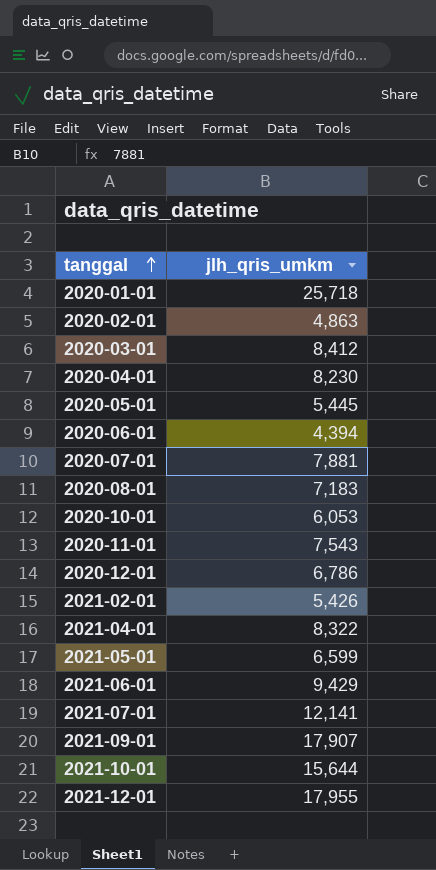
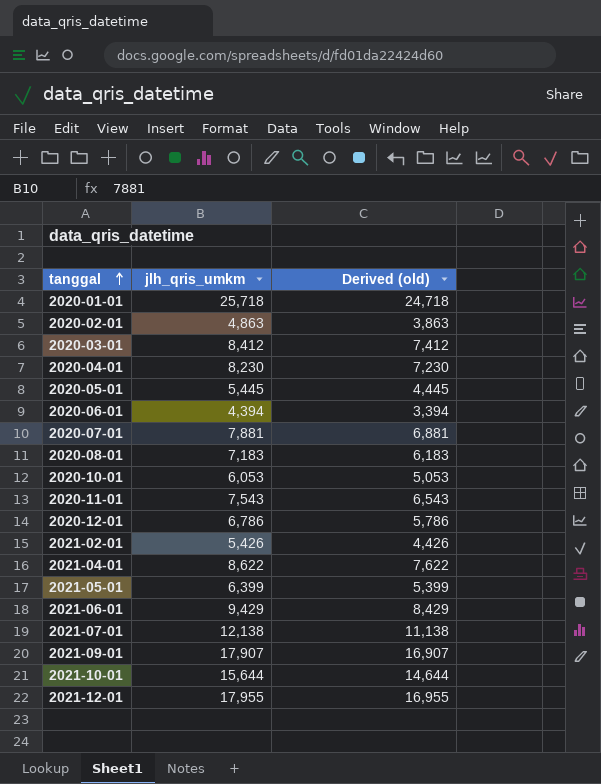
column Derived (old) | formula: none -> [jlh_qris_umkm] - 1000
2021-04-01 | jlh_qris_umkm: 8,322 -> 8,622
2021-05-01 | jlh_qris_umkm: 6,599 -> 6,399
2021-07-01 | jlh_qris_umkm: 12,141 -> 12,138

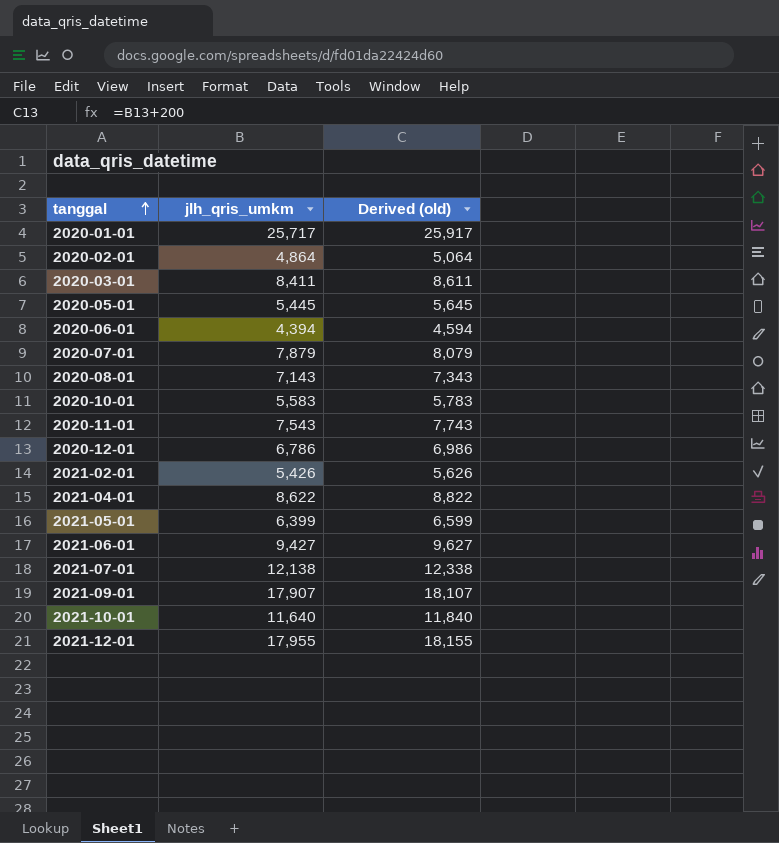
column Derived (old) | formula: [jlh_qris_umkm] - 1000 -> [jlh_qris_umkm] + 200
row 2020-04-01: 8,230 | 7,230 -> none
2020-01-01 | jlh_qris_umkm: 25,718 -> 25,717
2020-02-01 | jlh_qris_umkm: 4,863 -> 4,864
2020-03-01 | jlh_qris_umkm: 8,412 -> 8,411
2020-07-01 | jlh_qris_umkm: 7,881 -> 7,879
2020-08-01 | jlh_qris_umkm: 7,183 -> 7,143
2020-10-01 | jlh_qris_umkm: 6,053 -> 5,583
2021-06-01 | jlh_qris_umkm: 9,429 -> 9,427
2021-10-01 | jlh_qris_umkm: 15,644 -> 11,640

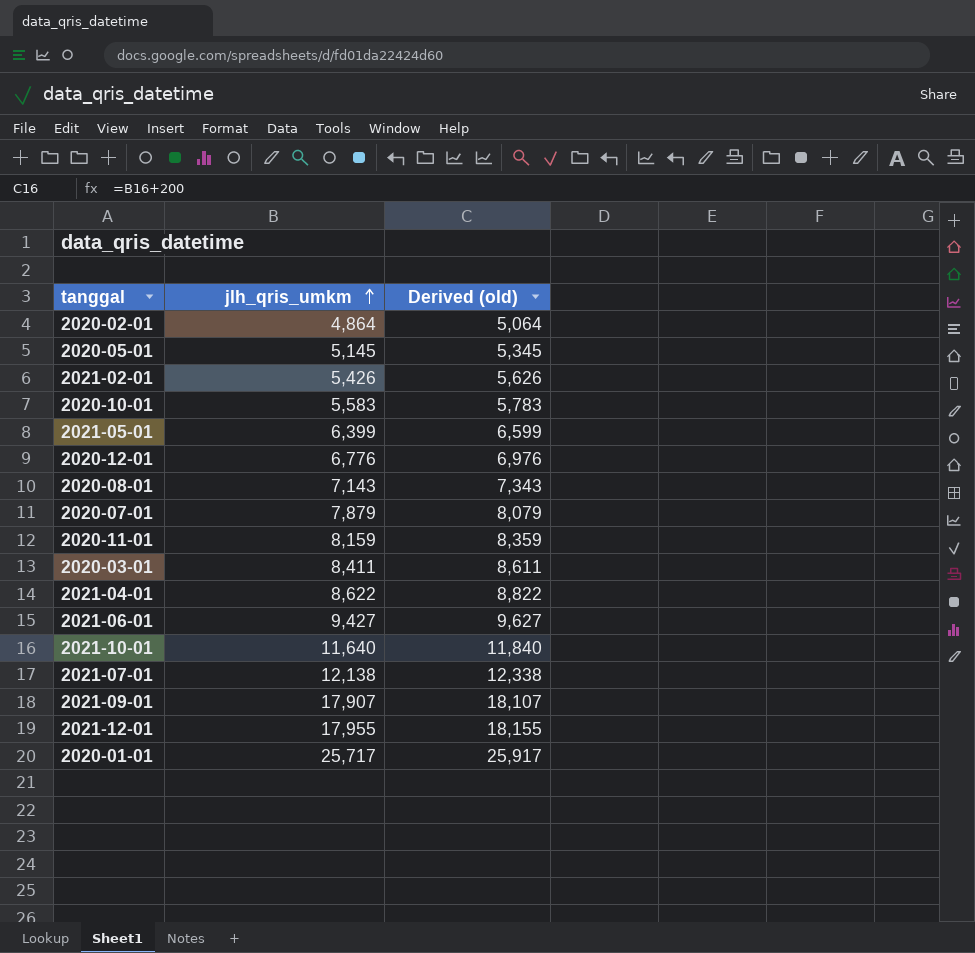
row order: tanggal ascending -> jlh_qris_umkm ascending
row 2020-06-01: 4,394 | 4,594 -> none
2020-05-01 | jlh_qris_umkm: 5,445 -> 5,145
2020-05-01 | Derived (old): 5,645 -> 5,345
2020-12-01 | jlh_qris_umkm: 6,786 -> 6,776
2020-12-01 | Derived (old): 6,986 -> 6,976
2020-11-01 | jlh_qris_umkm: 7,543 -> 8,159
2020-11-01 | Derived (old): 7,743 -> 8,359

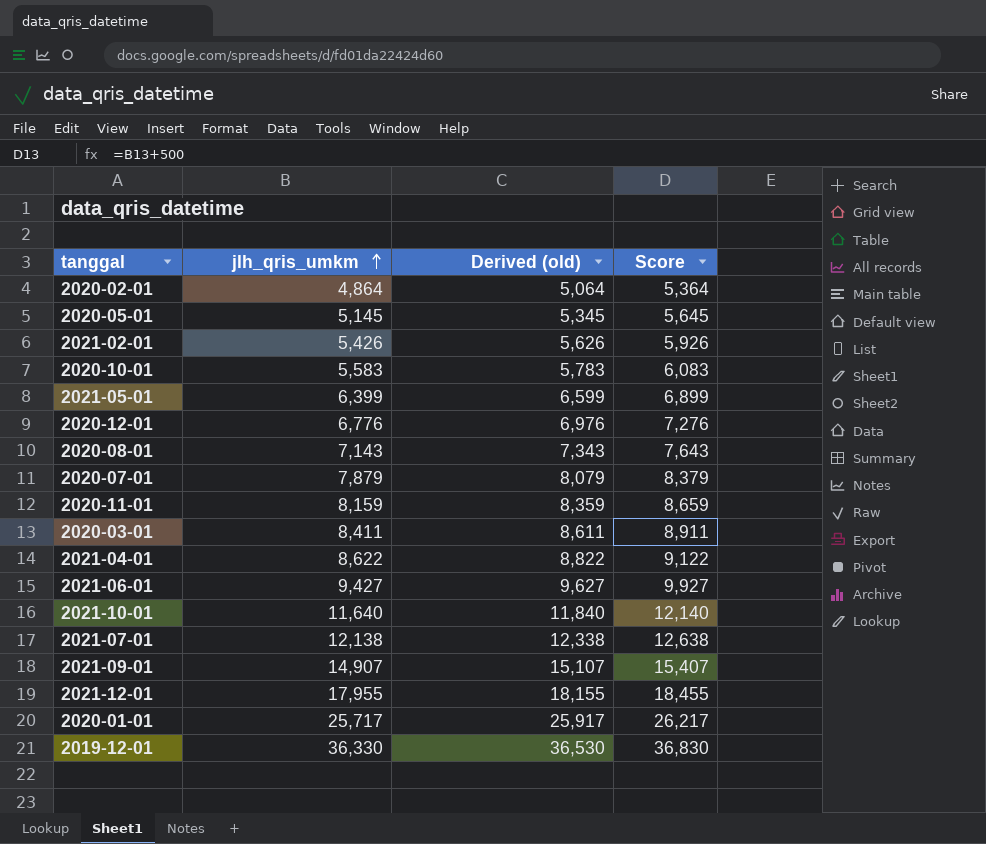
column Score | formula: none -> [jlh_qris_umkm] + 500
2021-09-01 | jlh_qris_umkm: 17,907 -> 14,907
2021-09-01 | Derived (old): 18,107 -> 15,107
row 2019-12-01: none -> 36,330 | 36,530 | 36,830

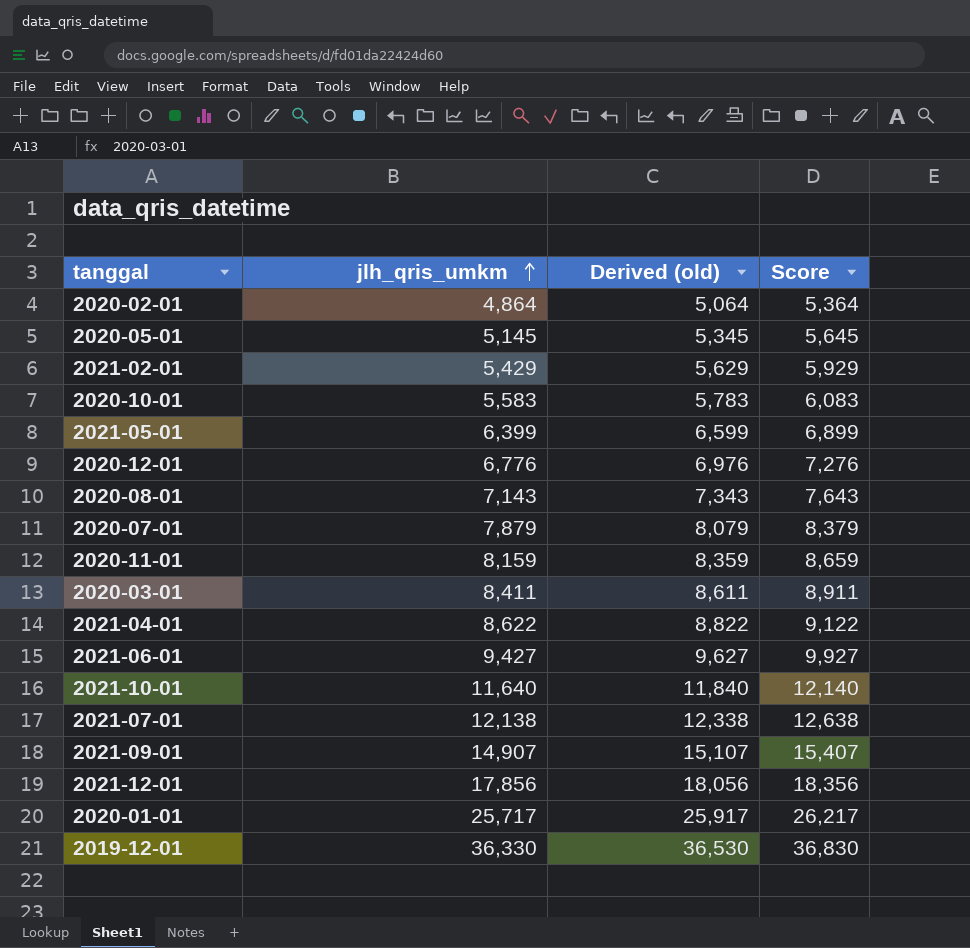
2021-02-01 | jlh_qris_umkm: 5,426 -> 5,429
2021-02-01 | Derived (old): 5,626 -> 5,629
2021-02-01 | Score: 5,926 -> 5,929
2021-12-01 | jlh_qris_umkm: 17,955 -> 17,856
2021-12-01 | Derived (old): 18,155 -> 18,056
2021-12-01 | Score: 18,455 -> 18,356

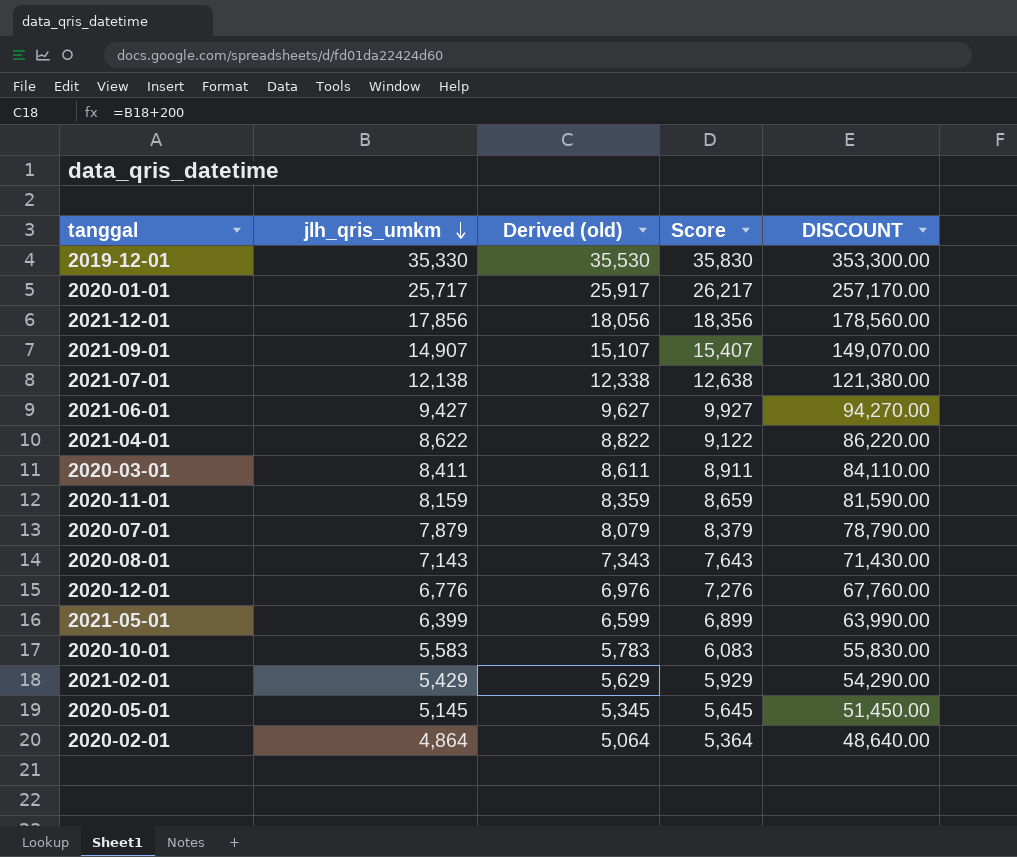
row order: jlh_qris_umkm ascending -> jlh_qris_umkm descending
column DISCOUNT | formula: none -> [jlh_qris_umkm] * 10
row 2021-10-01: 11,640 | 11,840 | 12,140 -> none
2019-12-01 | jlh_qris_umkm: 36,330 -> 35,330
2019-12-01 | Derived (old): 36,530 -> 35,530
2019-12-01 | Score: 36,830 -> 35,830

